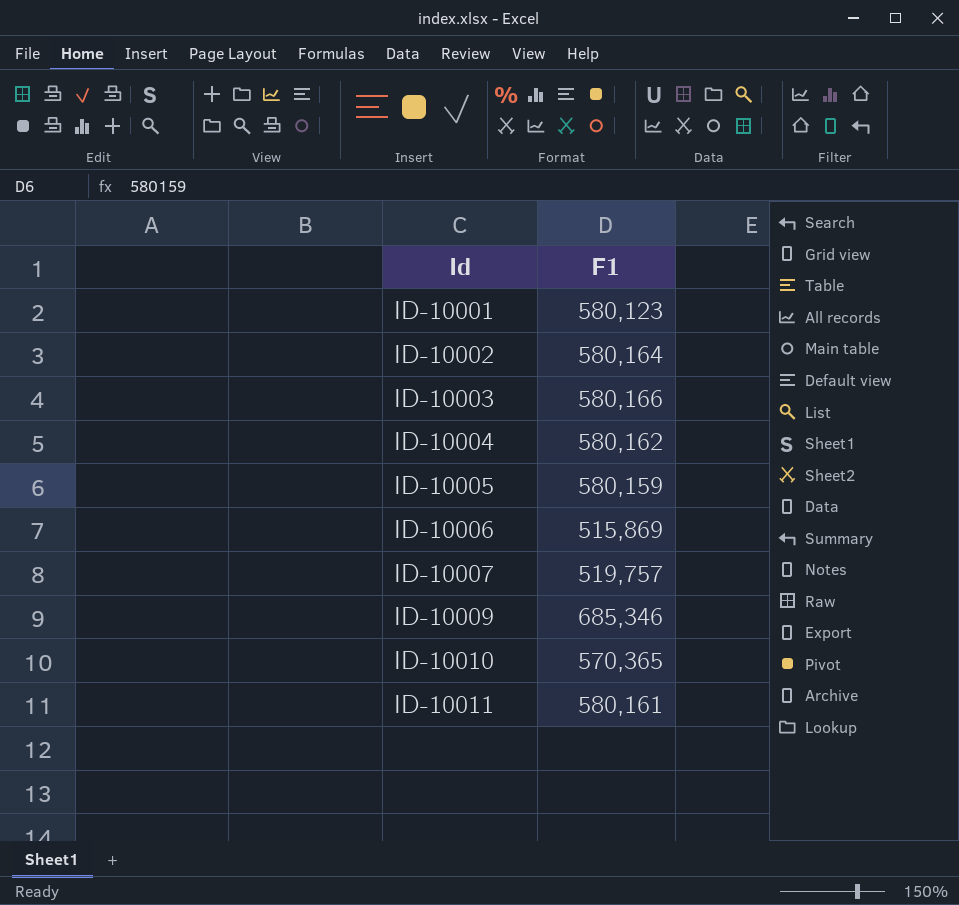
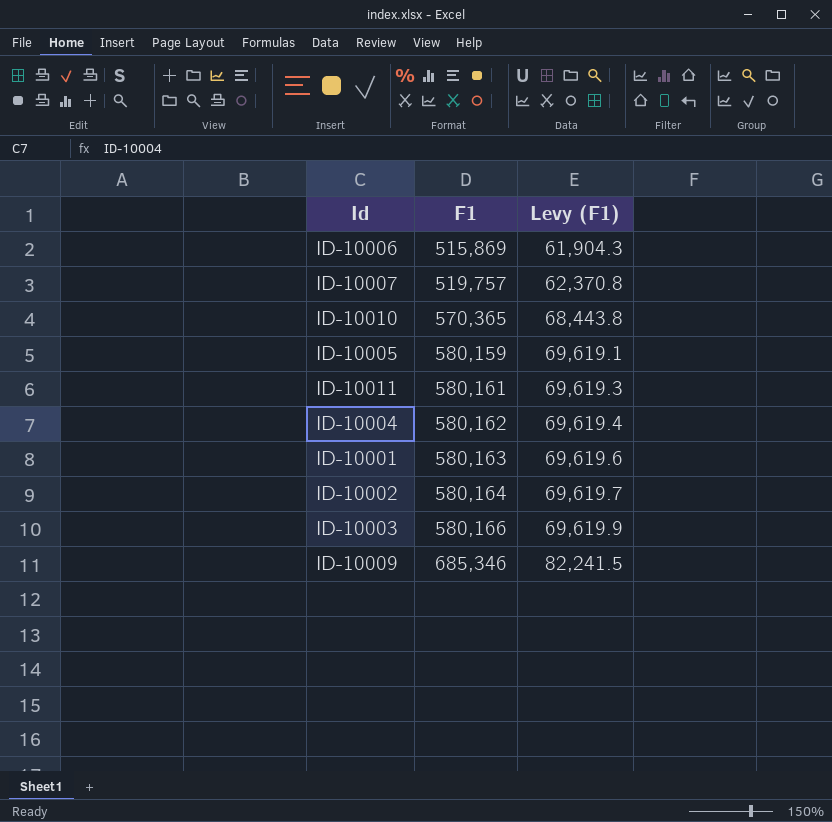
row order: Id ascending -> F1 ascending
column Levy (F1) | formula: none -> [F1] * 0.12
ID-10001 | F1: 580,123 -> 580,163

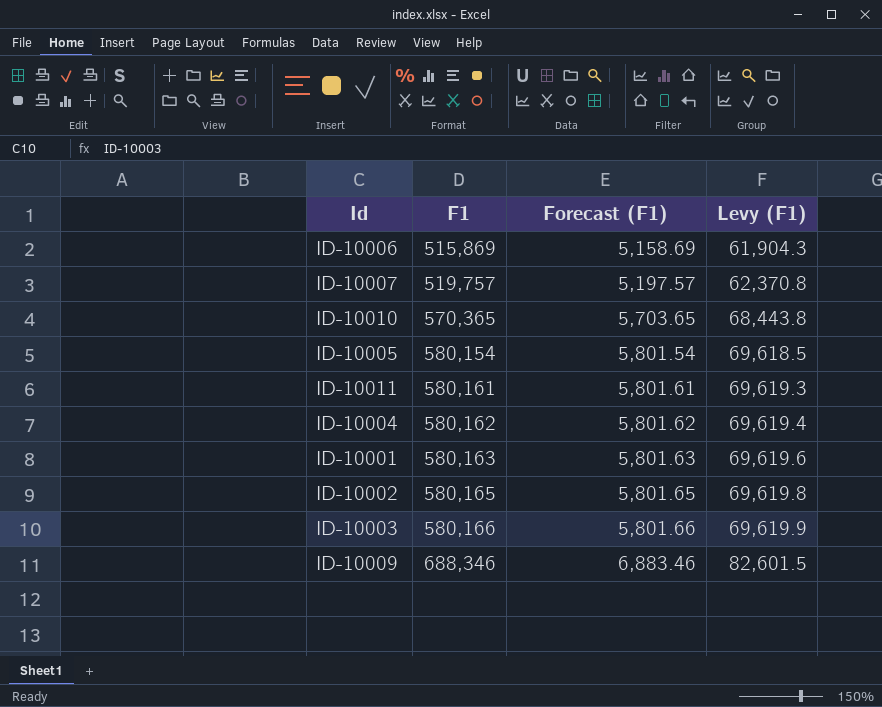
column Forecast (F1) | formula: none -> [F1] * 0.01
ID-10005 | F1: 580,159 -> 580,154
ID-10005 | Levy (F1): 69,619.1 -> 69,618.5
ID-10002 | F1: 580,164 -> 580,165
ID-10002 | Levy (F1): 69,619.7 -> 69,619.8
ID-10009 | F1: 685,346 -> 688,346
ID-10009 | Levy (F1): 82,241.5 -> 82,601.5

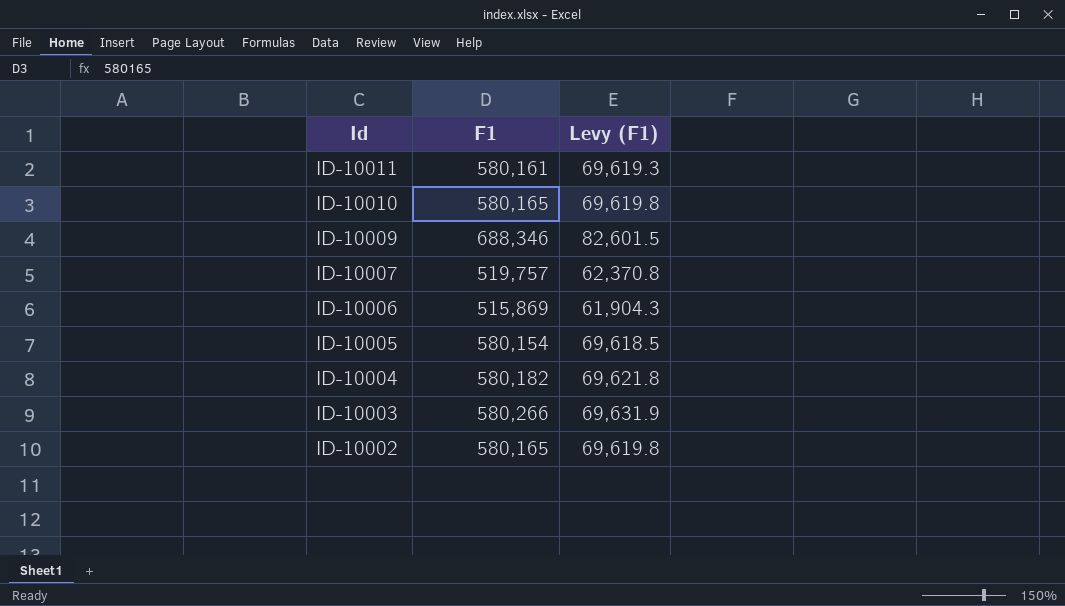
row order: F1 ascending -> Id descending
column Forecast (F1) | formula: [F1] * 0.01 -> none
row ID-10001: 580,163 | 5,801.63 | 69,619.6 -> none
ID-10010 | F1: 570,365 -> 580,165
ID-10010 | Levy (F1): 68,443.8 -> 69,619.8
ID-10004 | F1: 580,162 -> 580,182
ID-10004 | Levy (F1): 69,619.4 -> 69,621.8
ID-10003 | F1: 580,166 -> 580,266
ID-10003 | Levy (F1): 69,619.9 -> 69,631.9

